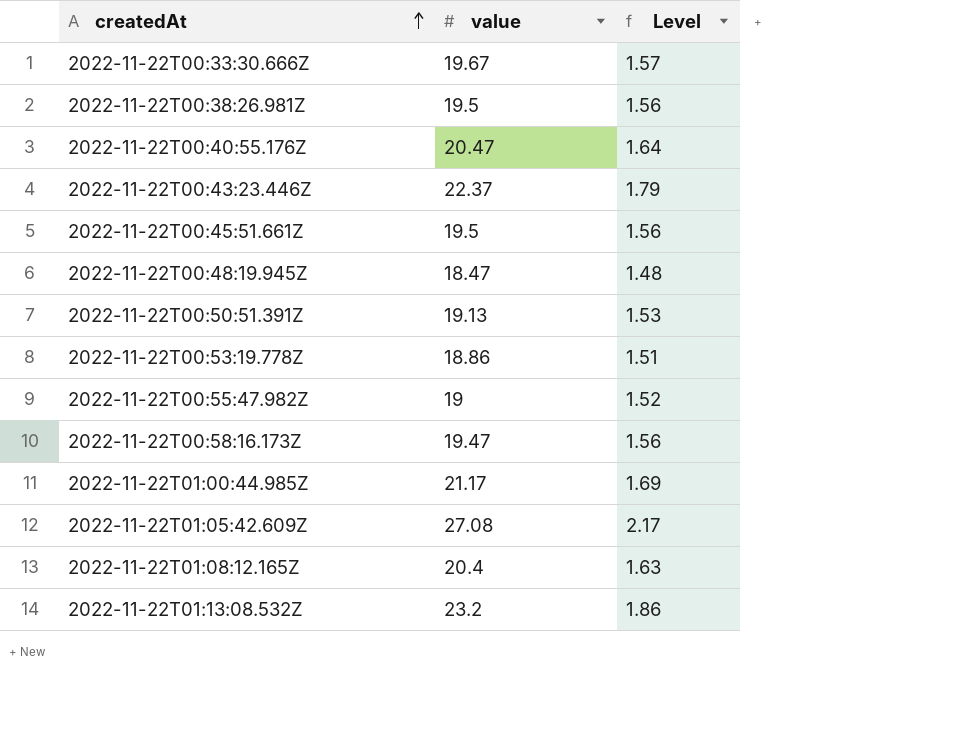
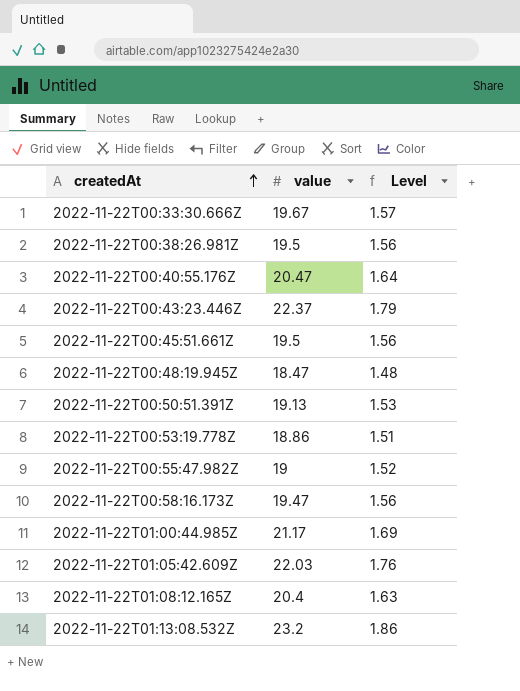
2022-11-22T01:05:42.609Z | value: 27.08 -> 22.03
2022-11-22T01:05:42.609Z | Level: 2.17 -> 1.76

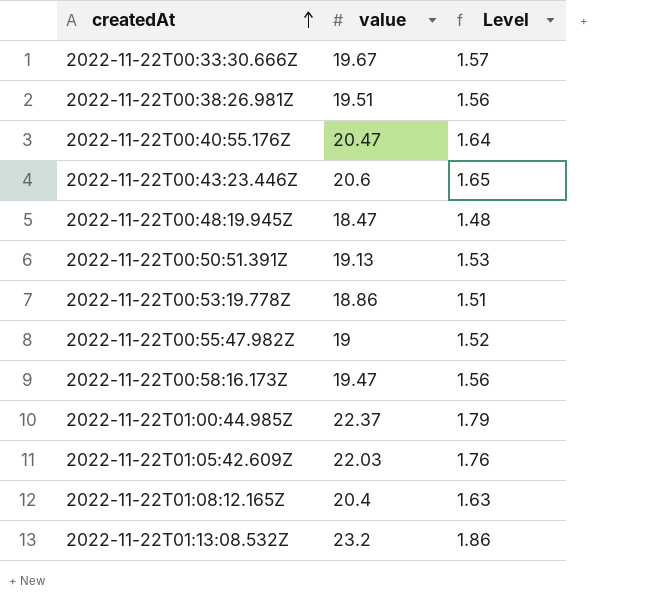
row 2022-11-22T00:45:51.661Z: 19.5 | 1.56 -> none
2022-11-22T00:38:26.981Z | value: 19.5 -> 19.51
2022-11-22T00:43:23.446Z | value: 22.37 -> 20.6
2022-11-22T00:43:23.446Z | Level: 1.79 -> 1.65
2022-11-22T01:00:44.985Z | value: 21.17 -> 22.37
2022-11-22T01:00:44.985Z | Level: 1.69 -> 1.79

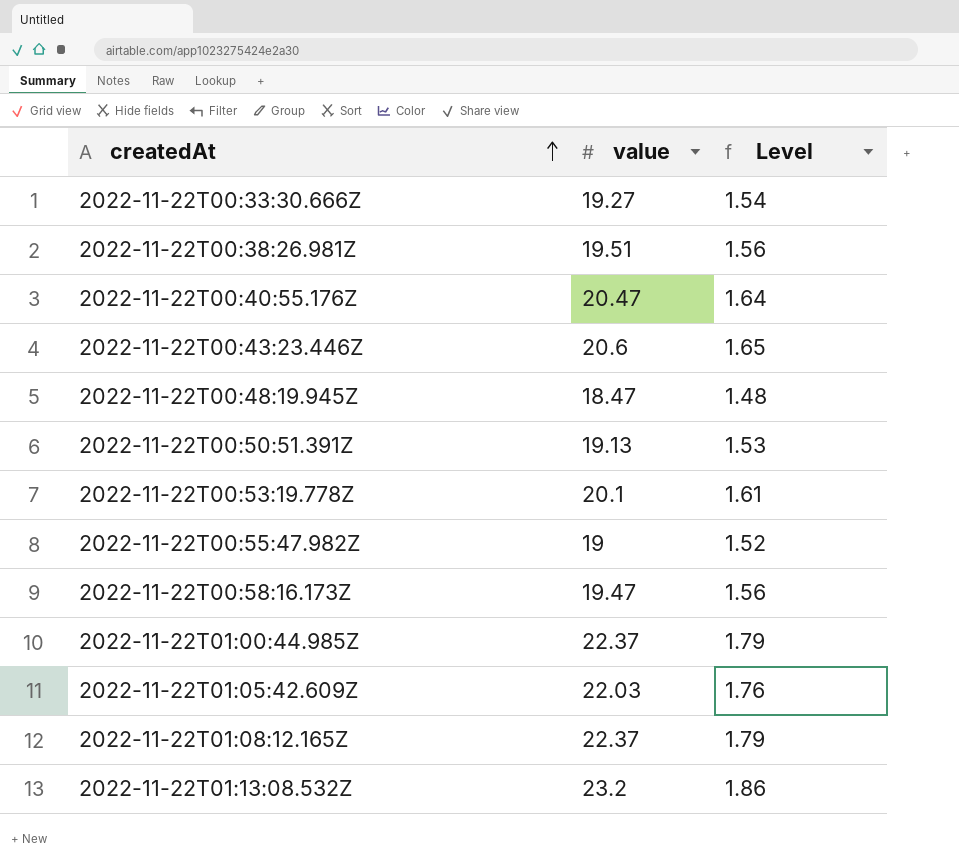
2022-11-22T00:33:30.666Z | value: 19.67 -> 19.27
2022-11-22T00:33:30.666Z | Level: 1.57 -> 1.54
2022-11-22T00:53:19.778Z | value: 18.86 -> 20.1
2022-11-22T00:53:19.778Z | Level: 1.51 -> 1.61
2022-11-22T01:08:12.165Z | value: 20.4 -> 22.37
2022-11-22T01:08:12.165Z | Level: 1.63 -> 1.79

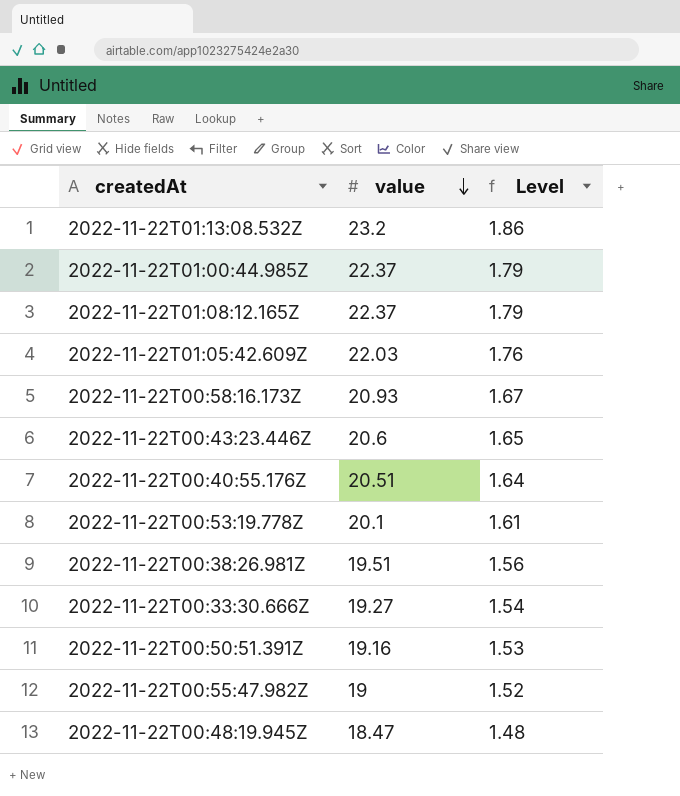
row order: createdAt ascending -> value descending
2022-11-22T00:58:16.173Z | value: 19.47 -> 20.93
2022-11-22T00:58:16.173Z | Level: 1.56 -> 1.67
2022-11-22T00:40:55.176Z | value: 20.47 -> 20.51
2022-11-22T00:50:51.391Z | value: 19.13 -> 19.16

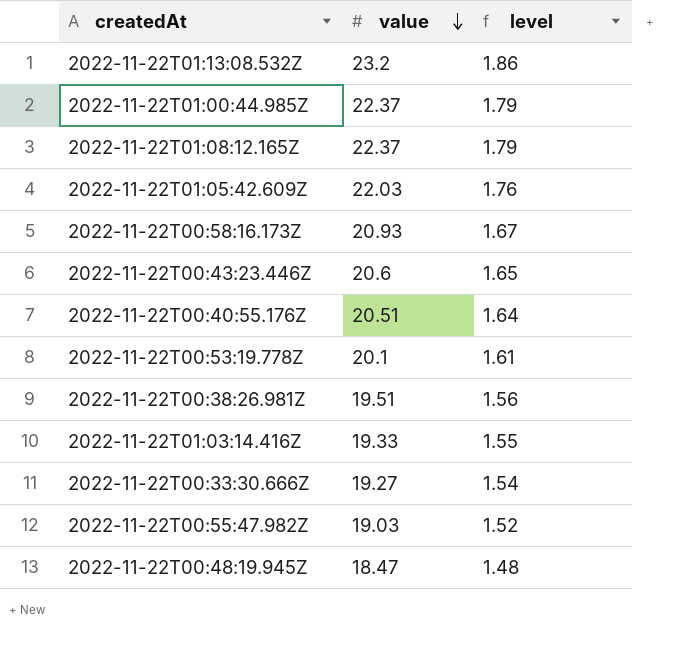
column name: Level -> level
row 2022-11-22T00:50:51.391Z: 19.16 | 1.53 -> none
row 2022-11-22T01:03:14.416Z: none -> 19.33 | 1.55
2022-11-22T00:55:47.982Z | value: 19 -> 19.03

